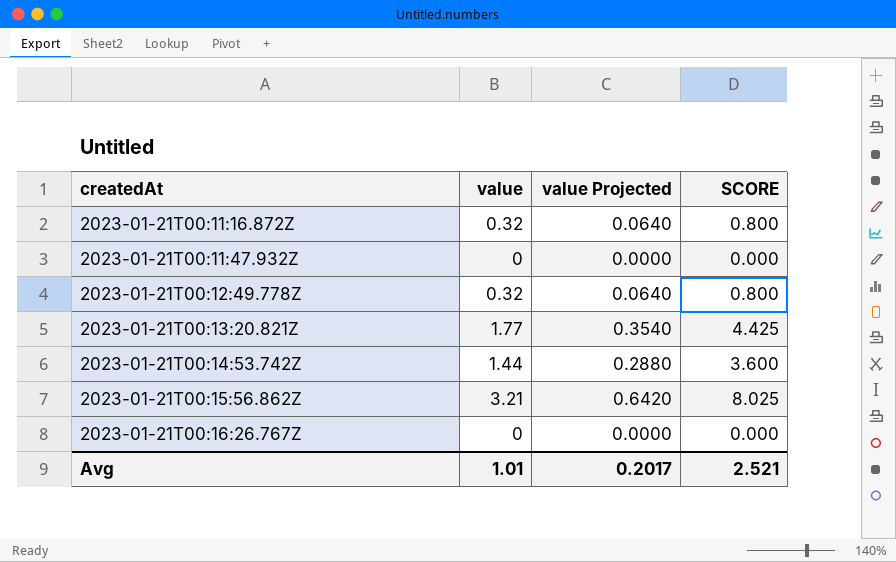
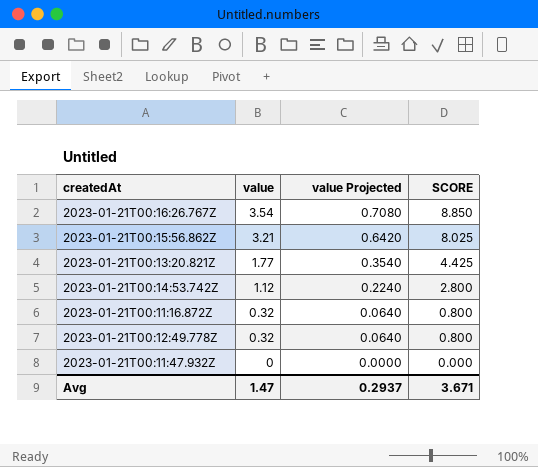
row order: createdAt ascending -> value descending
2023-01-21T00:16:26.767Z | value: 0 -> 3.54
2023-01-21T00:16:26.767Z | value Projected: 0.0000 -> 0.7080
2023-01-21T00:16:26.767Z | SCORE: 0.000 -> 8.850
2023-01-21T00:14:53.742Z | value: 1.44 -> 1.12
2023-01-21T00:14:53.742Z | value Projected: 0.2880 -> 0.2240
2023-01-21T00:14:53.742Z | SCORE: 3.600 -> 2.800
Avg | value: 1.01 -> 1.47
Avg | value Projected: 0.2017 -> 0.2937
Avg | SCORE: 2.521 -> 3.671

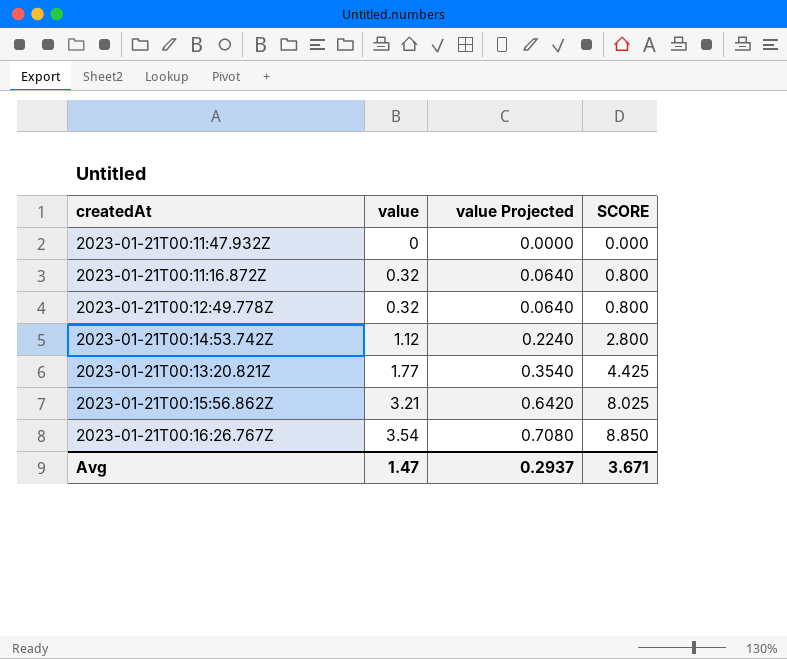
row order: value descending -> value ascending

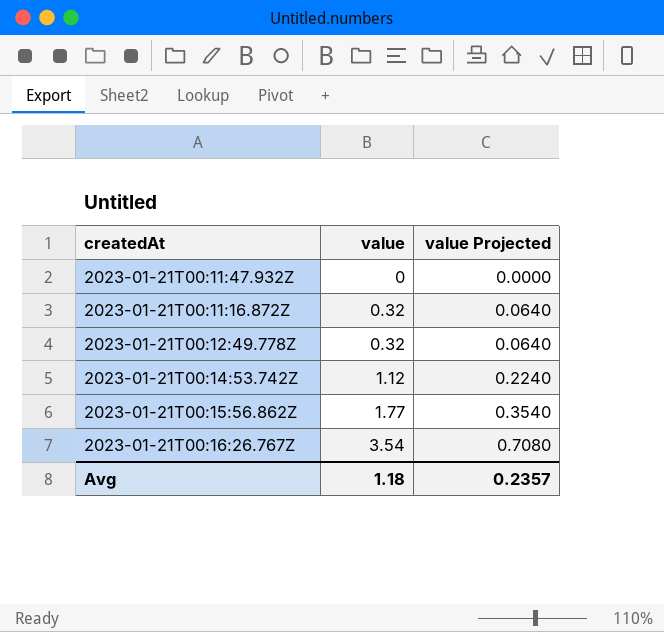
column SCORE | formula: [value] * 2.5 -> none
row 2023-01-21T00:13:20.821Z: 1.77 | 0.3540 | 4.425 -> none
2023-01-21T00:15:56.862Z | value: 3.21 -> 1.77
2023-01-21T00:15:56.862Z | value Projected: 0.6420 -> 0.3540
Avg | value: 1.47 -> 1.18
Avg | value Projected: 0.2937 -> 0.2357

